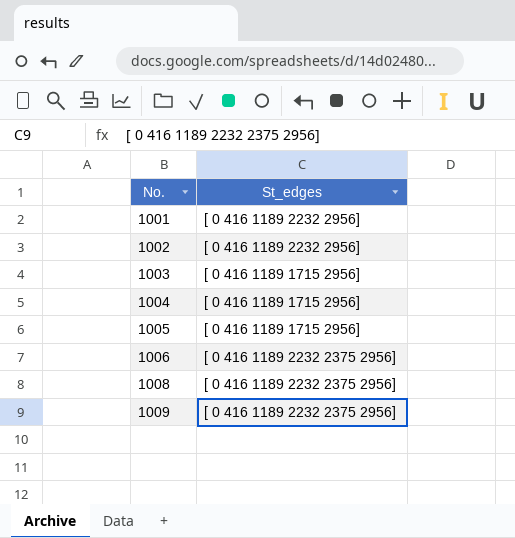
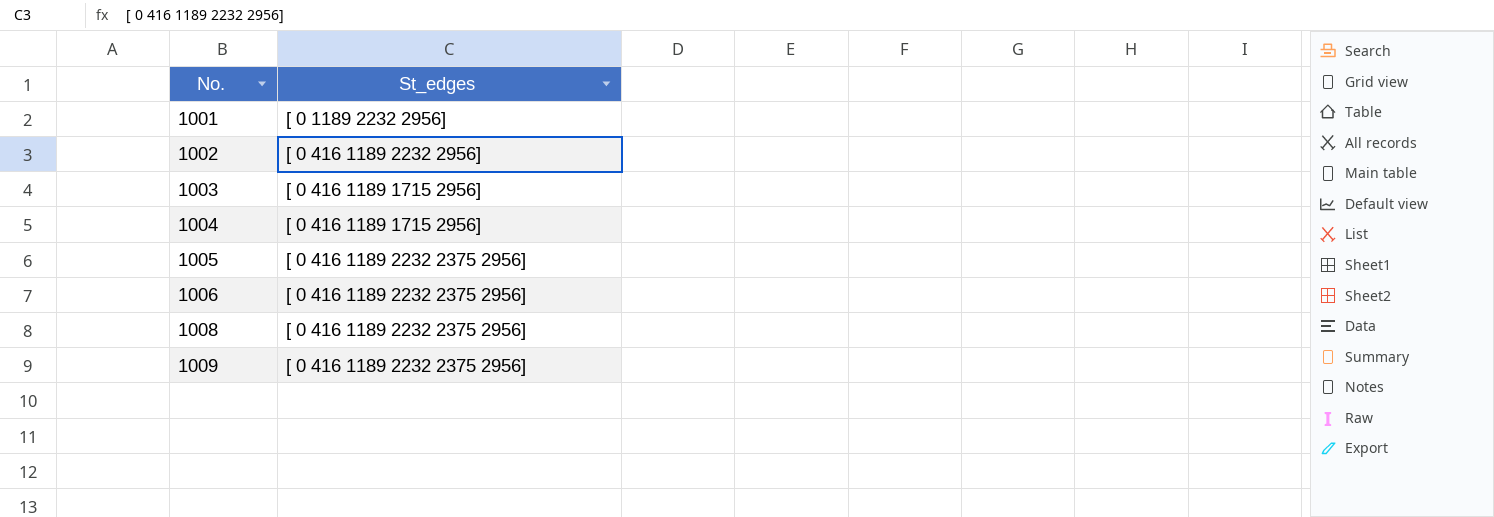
1001 | St_edges: [ 0 416 1189 2232 2956] -> [ 0 1189 2232 2956]
1005 | St_edges: [ 0 416 1189 1715 2956] -> [ 0 416 1189 2232 2375 2956]

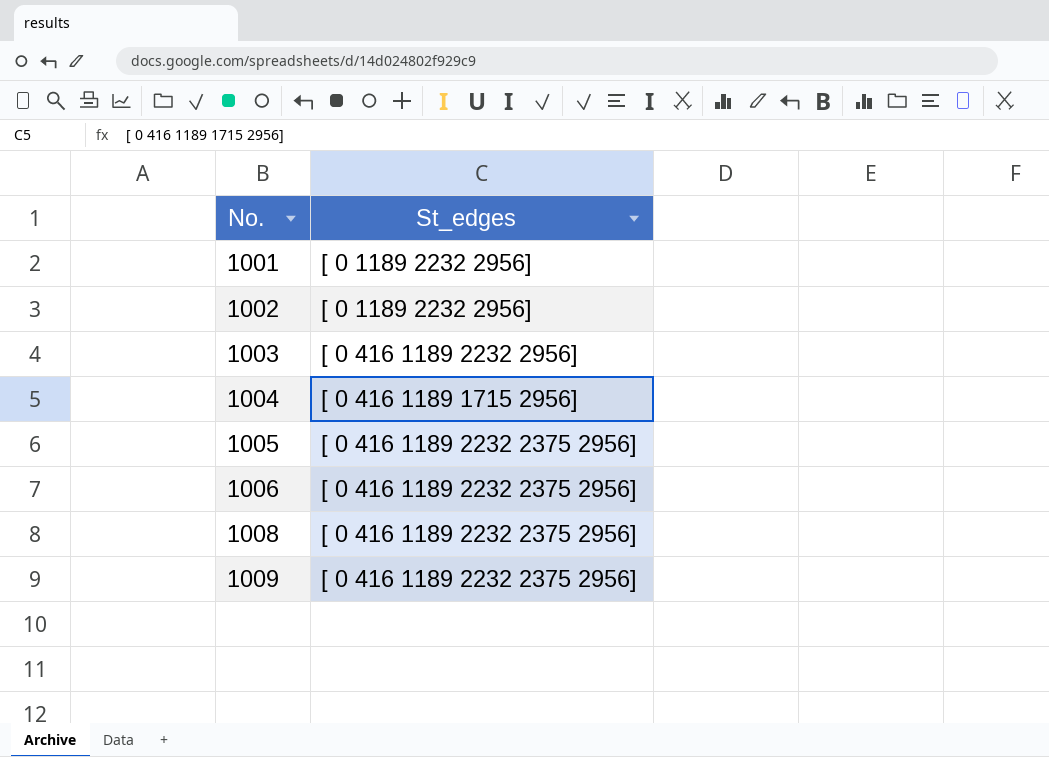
1002 | St_edges: [ 0 416 1189 2232 2956] -> [ 0 1189 2232 2956]
1003 | St_edges: [ 0 416 1189 1715 2956] -> [ 0 416 1189 2232 2956]

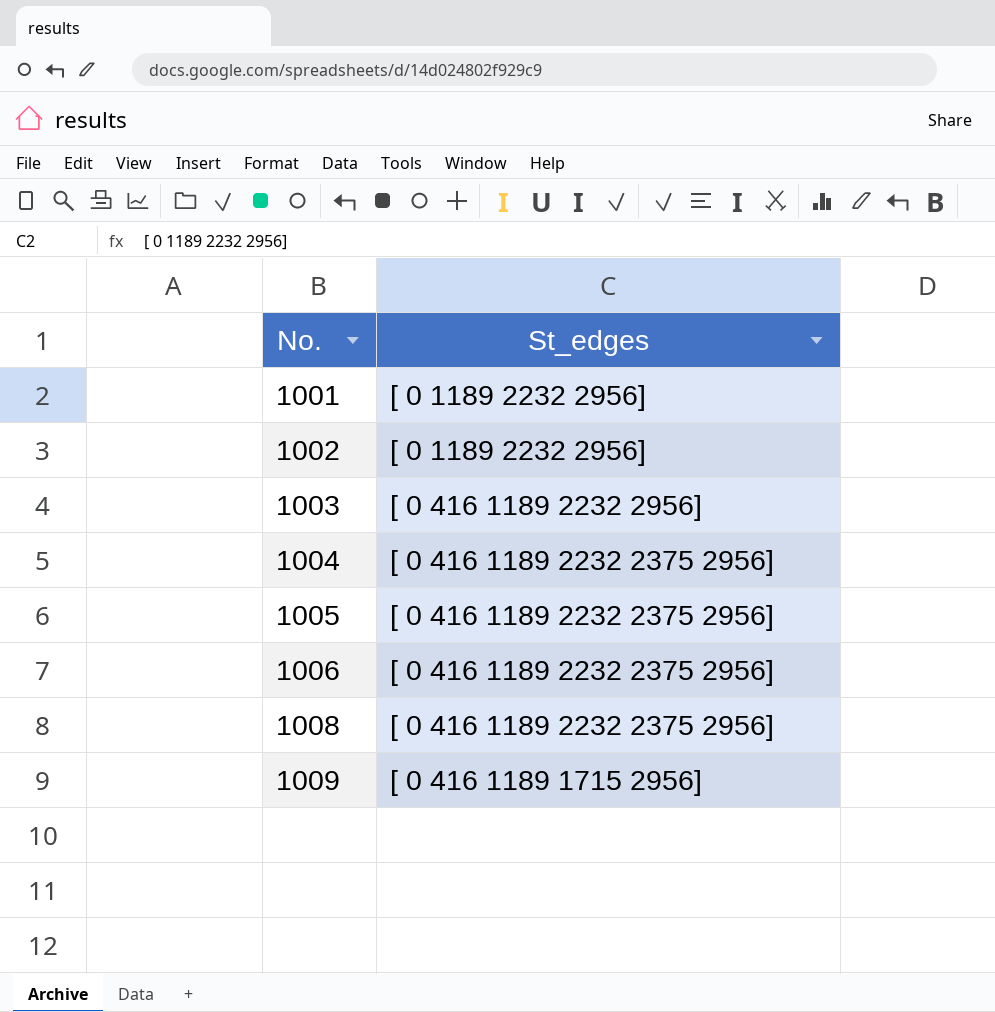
1004 | St_edges: [ 0 416 1189 1715 2956] -> [ 0 416 1189 2232 2375 2956]
1009 | St_edges: [ 0 416 1189 2232 2375 2956] -> [ 0 416 1189 1715 2956]

